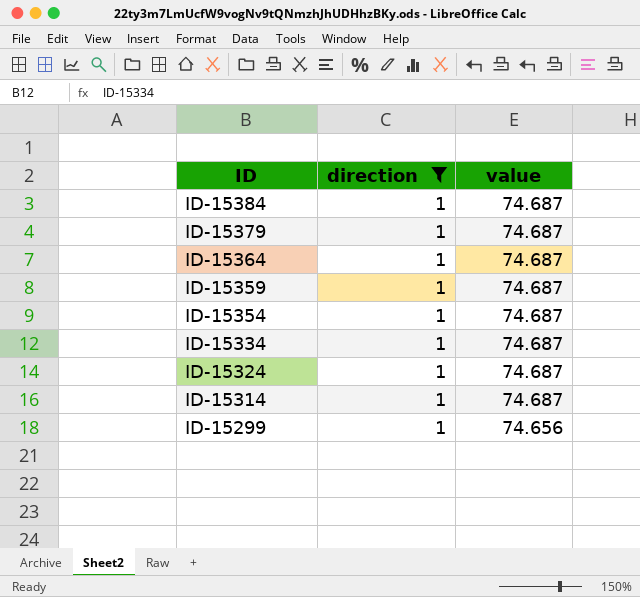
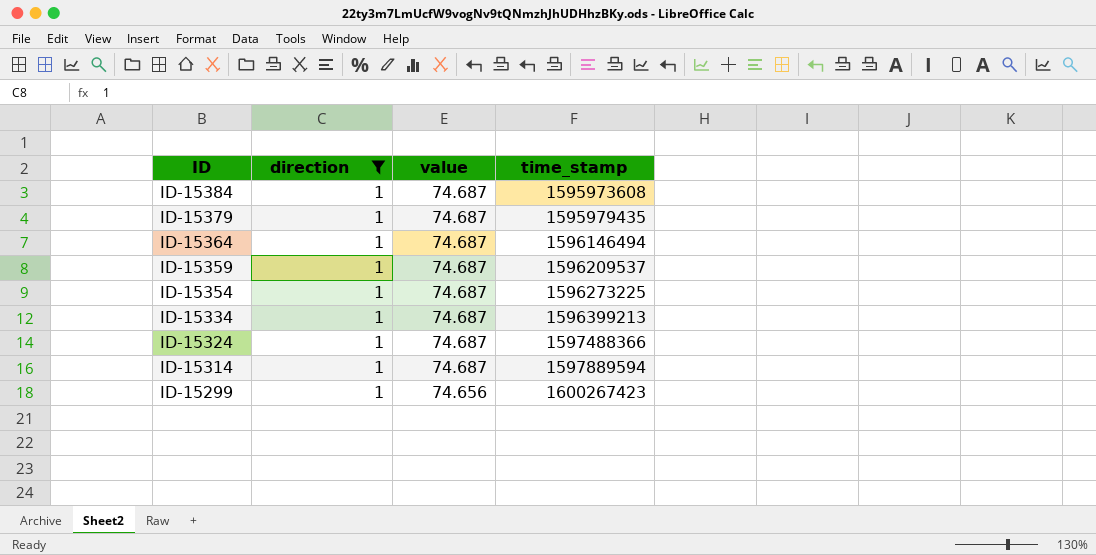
column time_stamp | position: none -> 4

